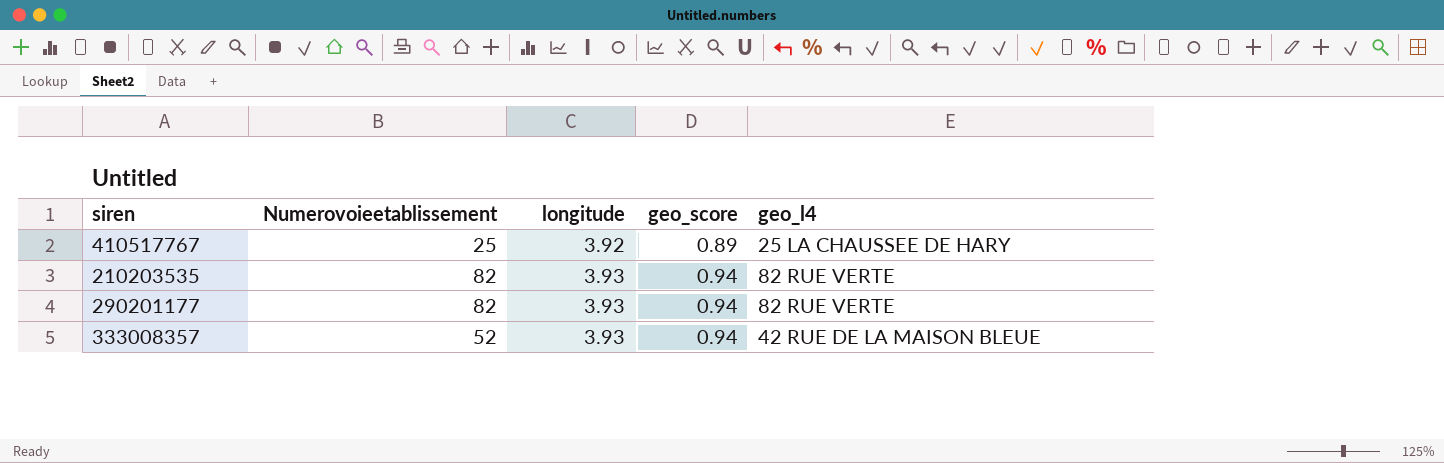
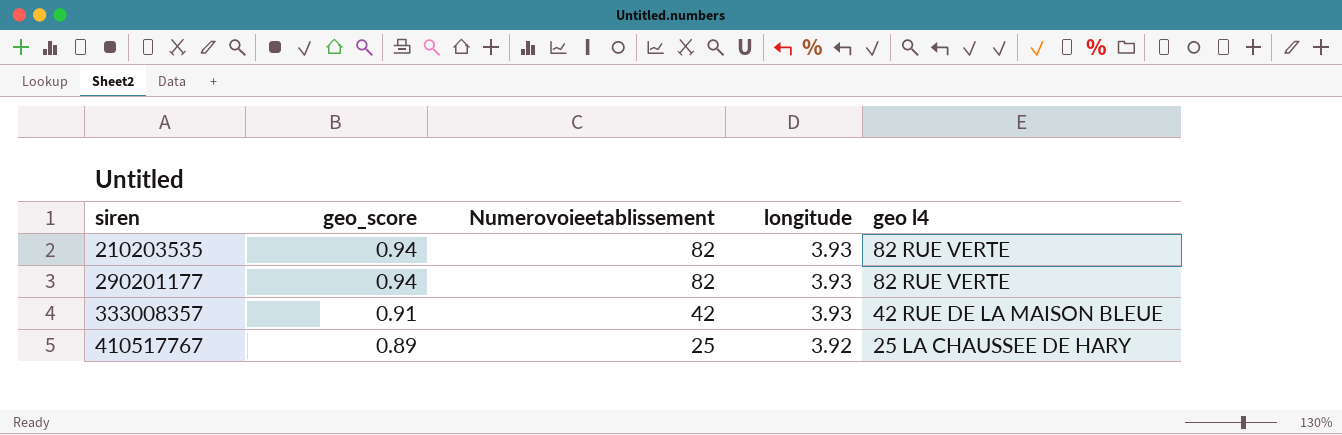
row order: longitude ascending -> siren ascending
column geo_score | position: 4 -> 2
column name: geo_l4 -> geo l4
333008357 | geo_score: 0.94 -> 0.91
333008357 | Numerovoieetablissement: 52 -> 42

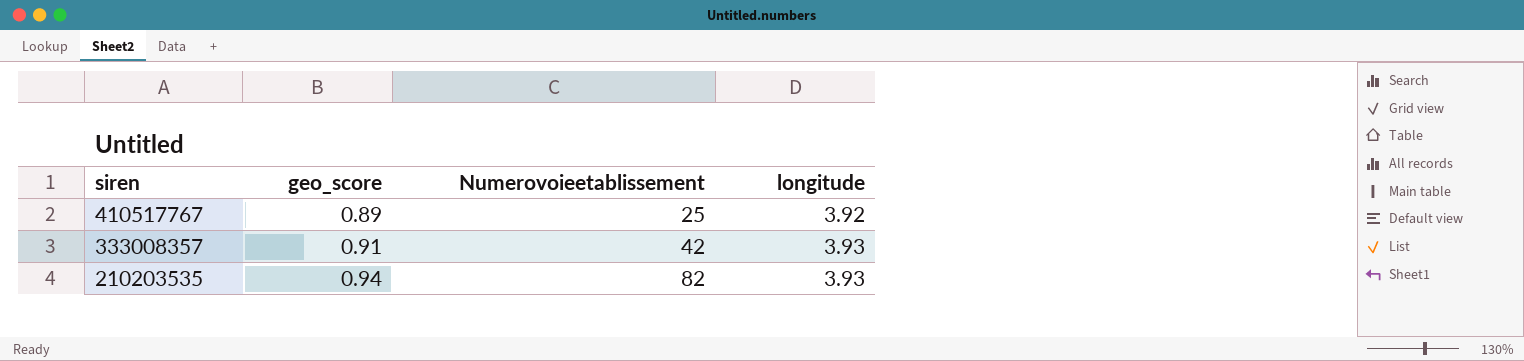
row order: siren ascending -> siren descending
column geo l4 | position: 5 -> none
row 290201177: 0.94 | 82 | 3.93 | 82 RUE VERTE -> none

